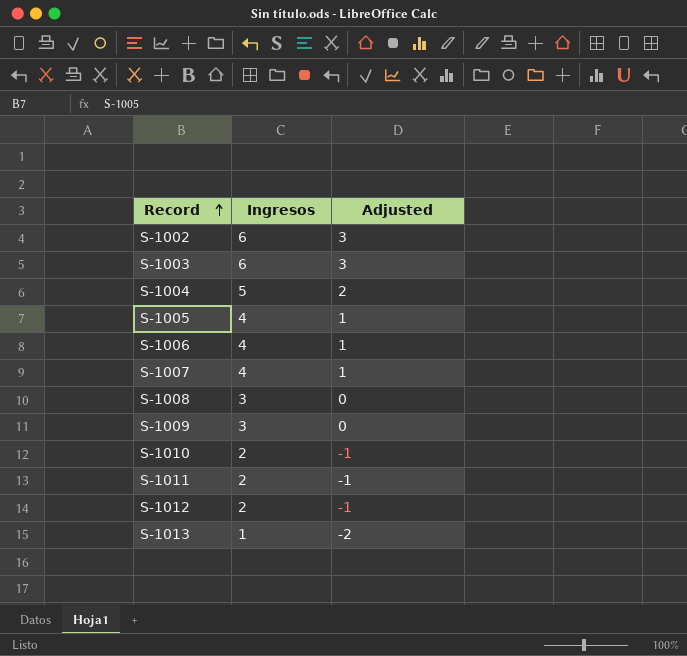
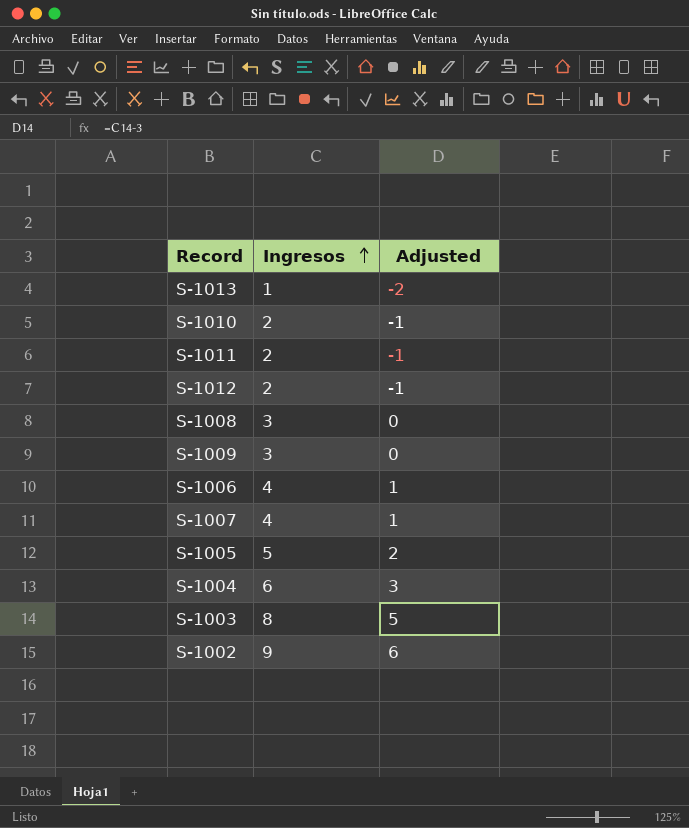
row order: Record ascending -> Ingresos ascending
S-1005 | Ingresos: 4 -> 5
S-1005 | Adjusted: 1 -> 2
S-1004 | Ingresos: 5 -> 6
S-1004 | Adjusted: 2 -> 3
S-1003 | Ingresos: 6 -> 8
S-1003 | Adjusted: 3 -> 5
S-1002 | Ingresos: 6 -> 9
S-1002 | Adjusted: 3 -> 6

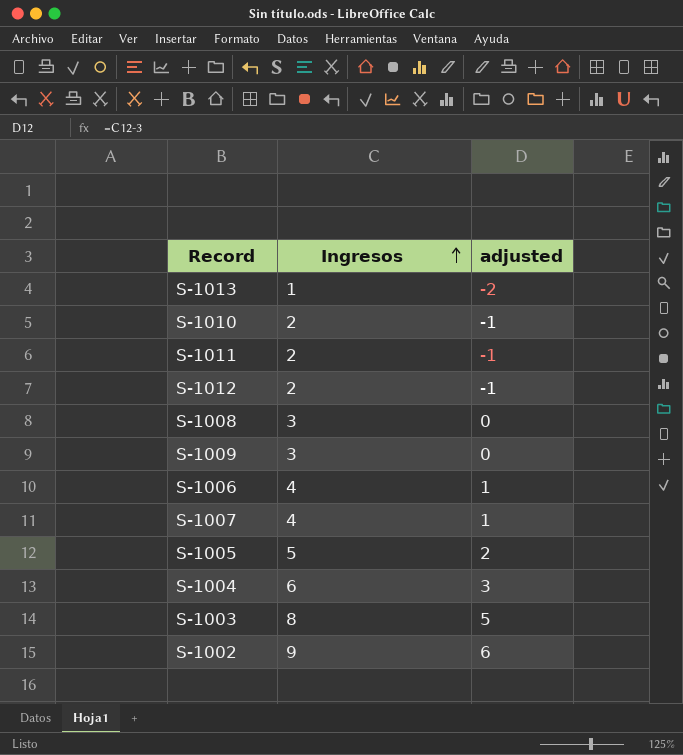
column name: Adjusted -> adjusted

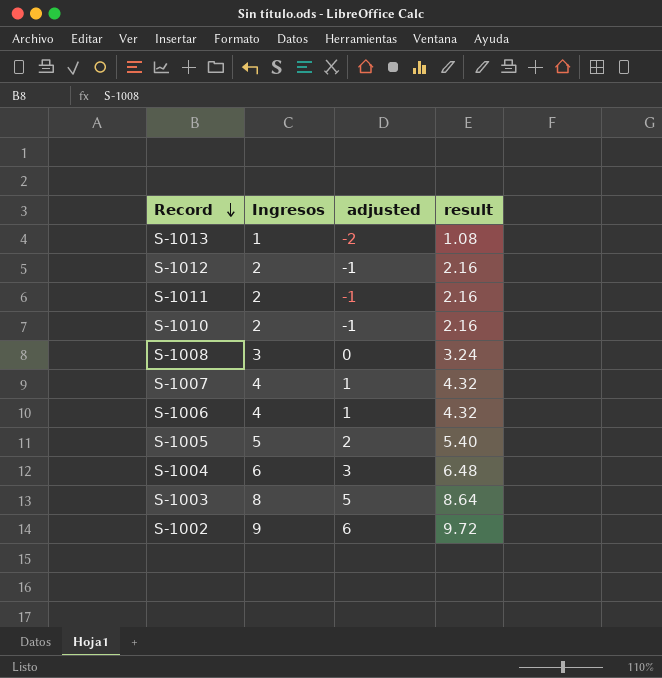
row order: Ingresos ascending -> Record descending
column result | formula: none -> [Ingresos] * 1.08
row S-1009: 3 | 0 -> none

